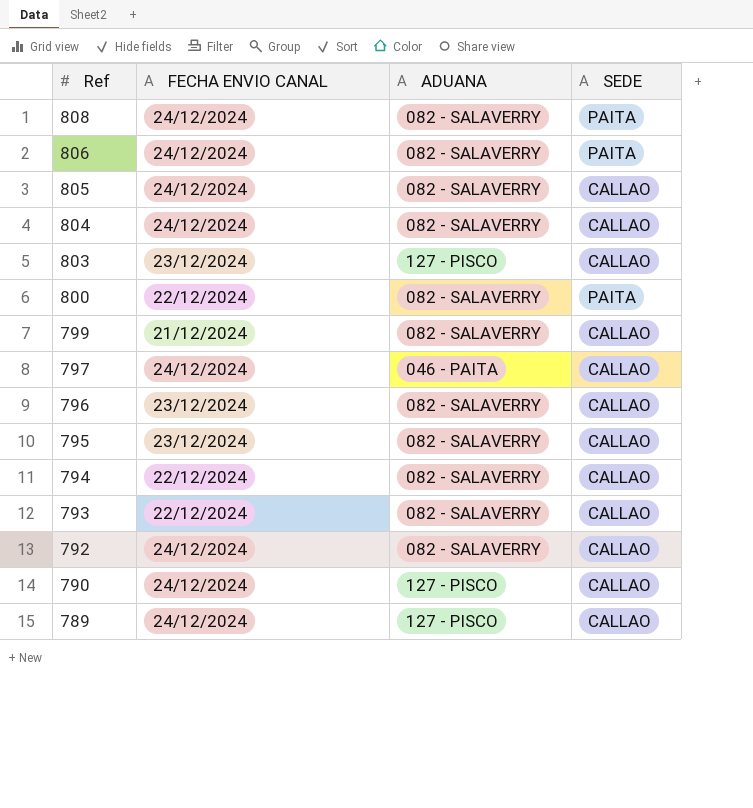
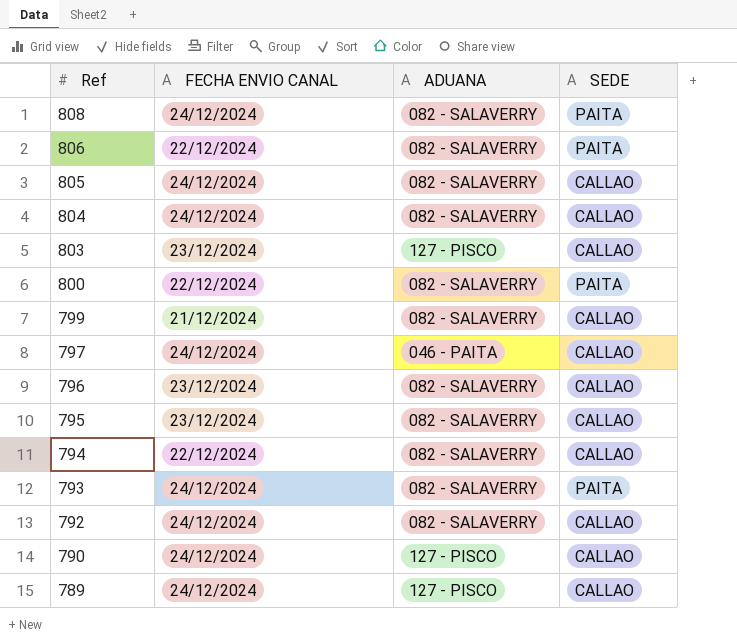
806 | FECHA ENVIO CANAL: 24/12/2024 -> 22/12/2024
793 | FECHA ENVIO CANAL: 22/12/2024 -> 24/12/2024
793 | SEDE: CALLAO -> PAITA

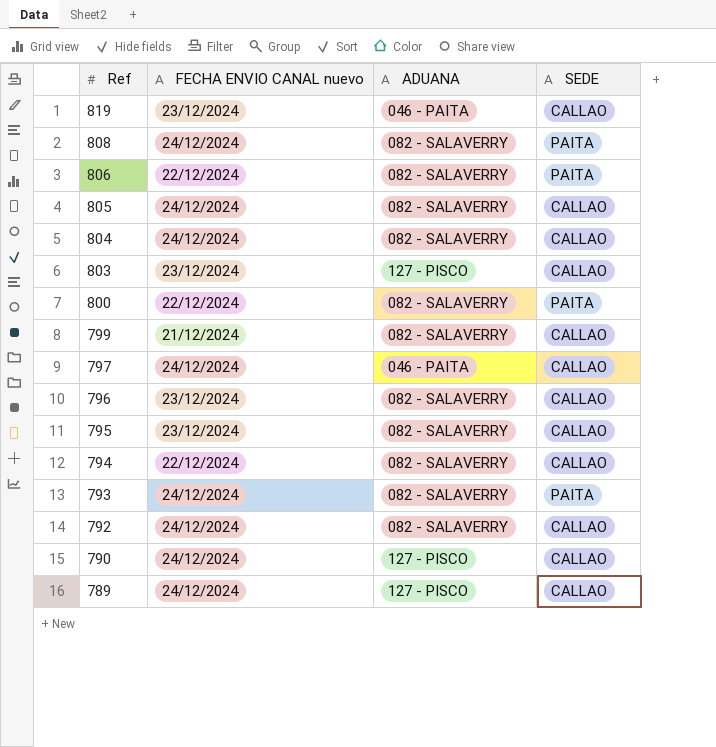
column name: FECHA ENVIO CANAL -> FECHA ENVIO CANAL nuevo
row 819: none -> 23/12/2024 | 046 - PAITA | CALLAO

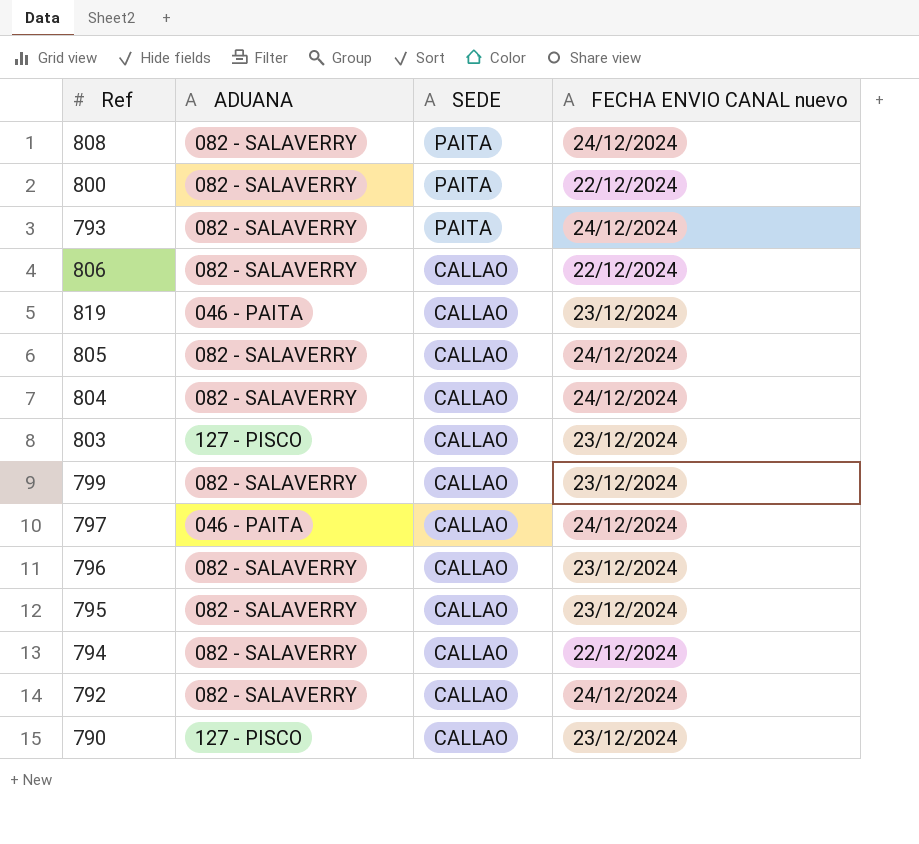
row order: Ref descending -> SEDE descending
column FECHA ENVIO CANAL nuevo | position: 2 -> 4
row 789: 24/12/2024 | 127 - PISCO | CALLAO -> none
806 | SEDE: PAITA -> CALLAO
799 | FECHA ENVIO CANAL nuevo: 21/12/2024 -> 23/12/2024
790 | FECHA ENVIO CANAL nuevo: 24/12/2024 -> 23/12/2024

